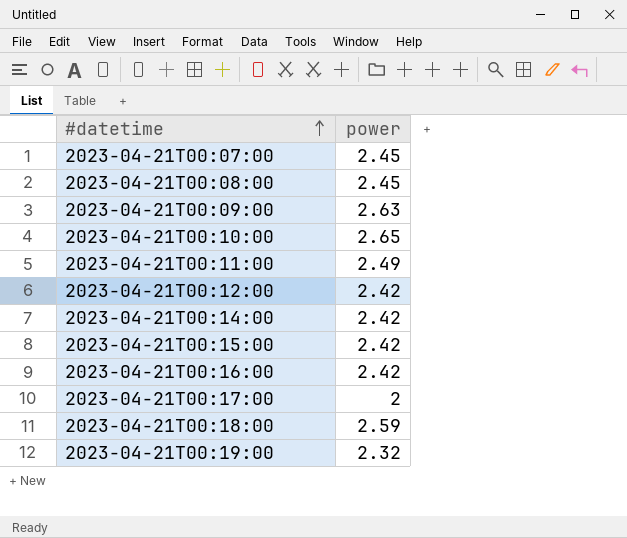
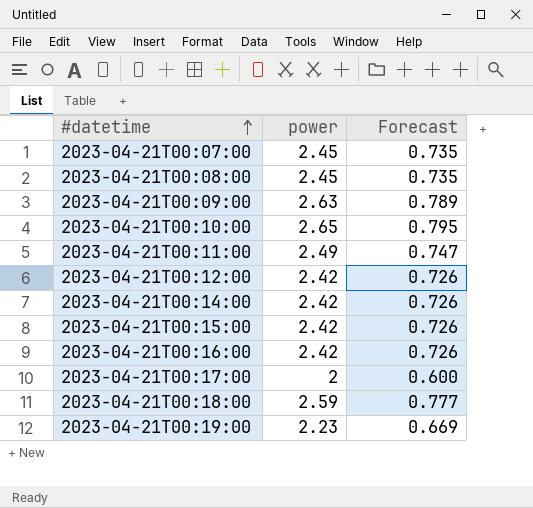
column Forecast | formula: none -> [power] * 0.3
2023-04-21T00:19:00 | power: 2.32 -> 2.23

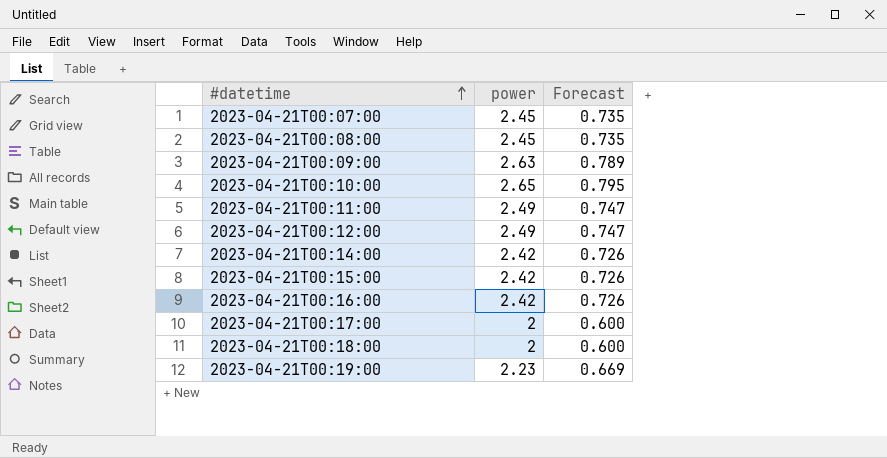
2023-04-21T00:12:00 | power: 2.42 -> 2.49
2023-04-21T00:12:00 | Forecast: 0.726 -> 0.747
2023-04-21T00:18:00 | power: 2.59 -> 2
2023-04-21T00:18:00 | Forecast: 0.777 -> 0.600

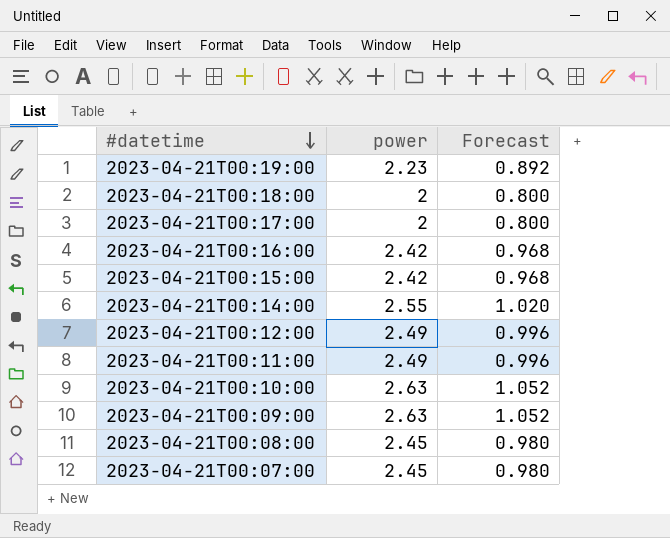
row order: #datetime ascending -> #datetime descending
column Forecast | formula: [power] * 0.3 -> [power] * 0.4
2023-04-21T00:14:00 | power: 2.42 -> 2.55
2023-04-21T00:10:00 | power: 2.65 -> 2.63

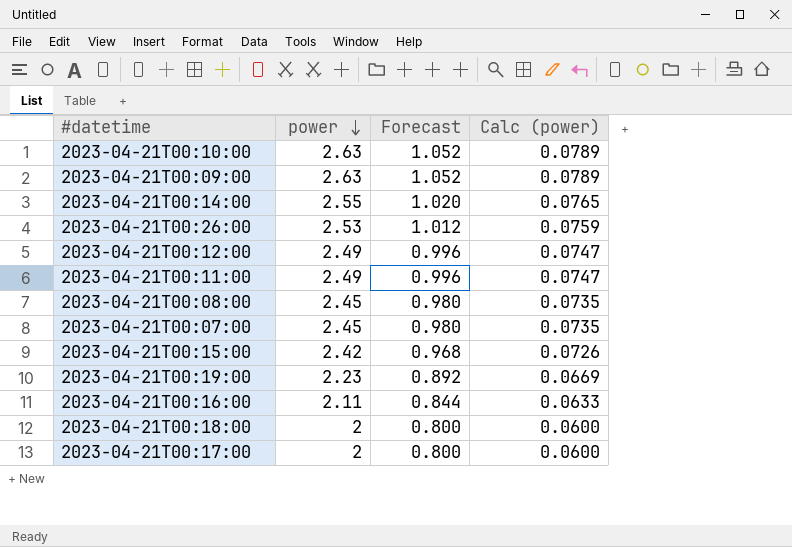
row order: #datetime descending -> power descending
column Calc (power) | formula: none -> [power] * 0.03
row 2023-04-21T00:26:00: none -> 2.53 | 1.012 | 0.0759
2023-04-21T00:16:00 | power: 2.42 -> 2.11
2023-04-21T00:16:00 | Forecast: 0.968 -> 0.844

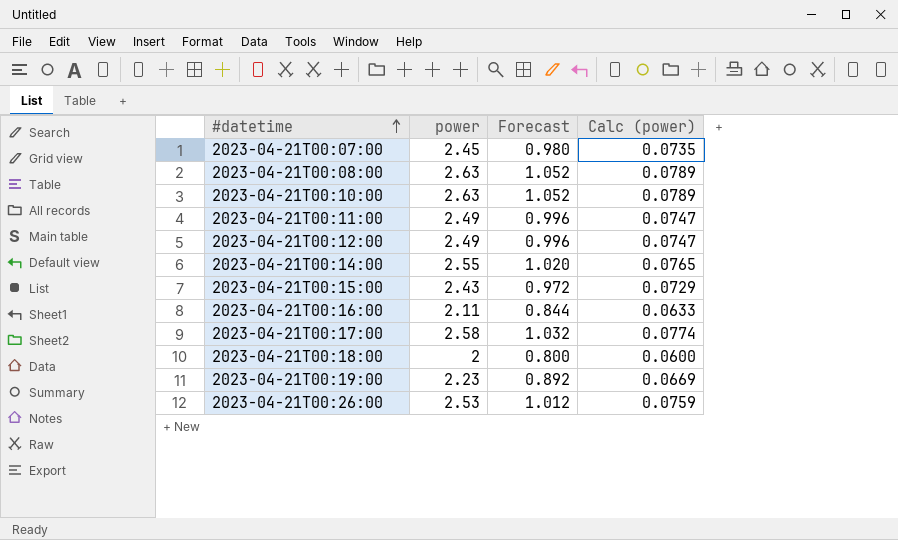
row order: power descending -> #datetime ascending
row 2023-04-21T00:09:00: 2.63 | 1.052 | 0.0789 -> none
2023-04-21T00:08:00 | power: 2.45 -> 2.63
2023-04-21T00:08:00 | Forecast: 0.980 -> 1.052
2023-04-21T00:08:00 | Calc (power): 0.0735 -> 0.0789
2023-04-21T00:15:00 | power: 2.42 -> 2.43
2023-04-21T00:15:00 | Forecast: 0.968 -> 0.972
2023-04-21T00:15:00 | Calc (power): 0.0726 -> 0.0729
2023-04-21T00:17:00 | power: 2 -> 2.58
2023-04-21T00:17:00 | Forecast: 0.800 -> 1.032
2023-04-21T00:17:00 | Calc (power): 0.0600 -> 0.0774

